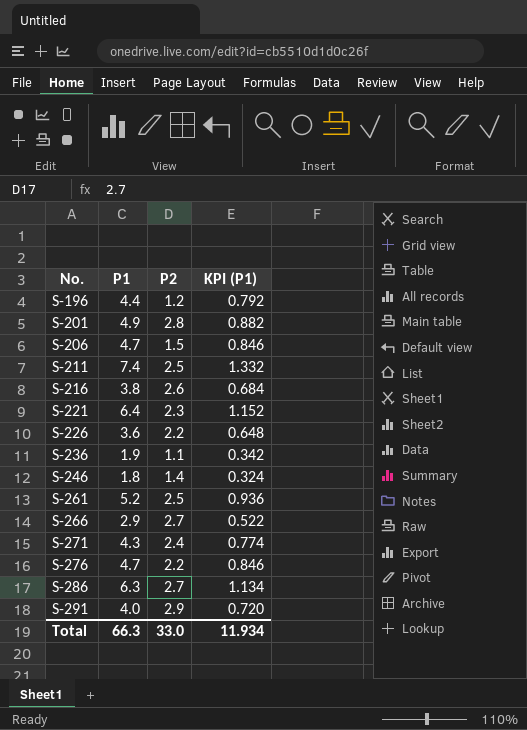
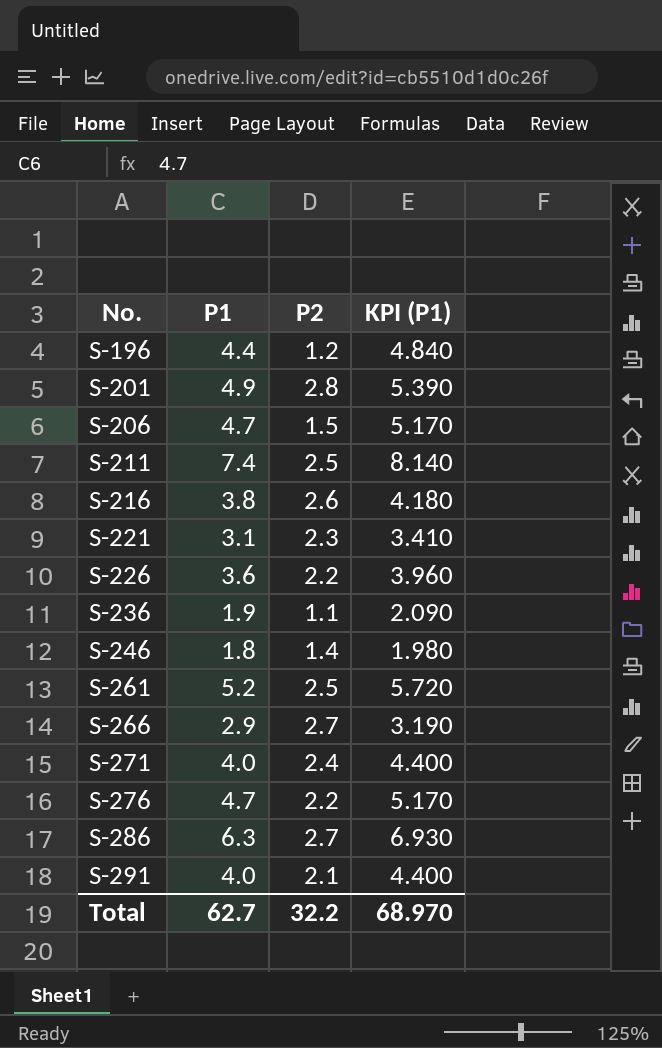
column KPI (P1) | formula: [P1] * 0.18 -> [P1] * 1.1
S-221 | P1: 6.4 -> 3.1
S-271 | P1: 4.3 -> 4.0
S-291 | P2: 2.9 -> 2.1
Total | P1: 66.3 -> 62.7
Total | P2: 33.0 -> 32.2
Total | KPI (P1): 11.934 -> 68.970

